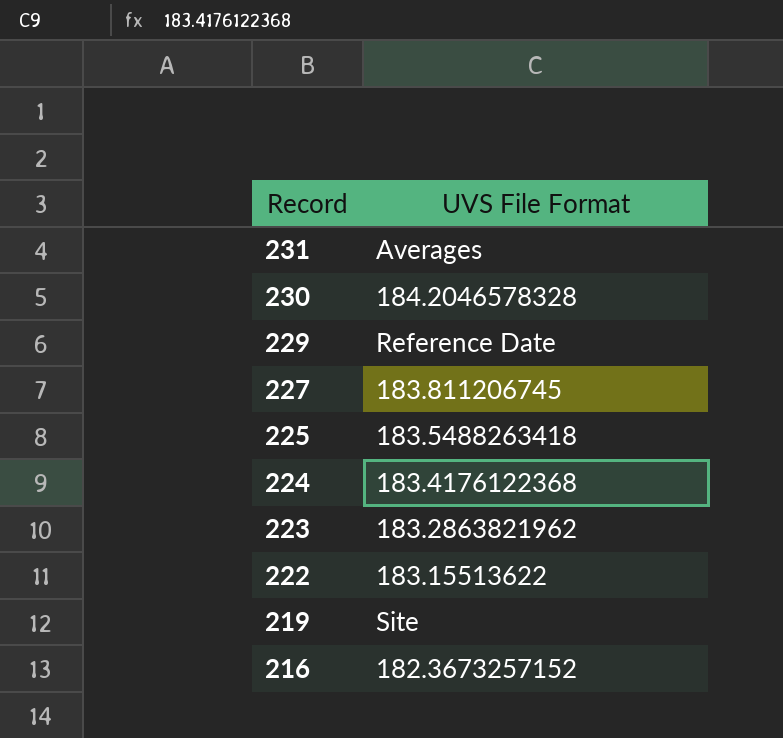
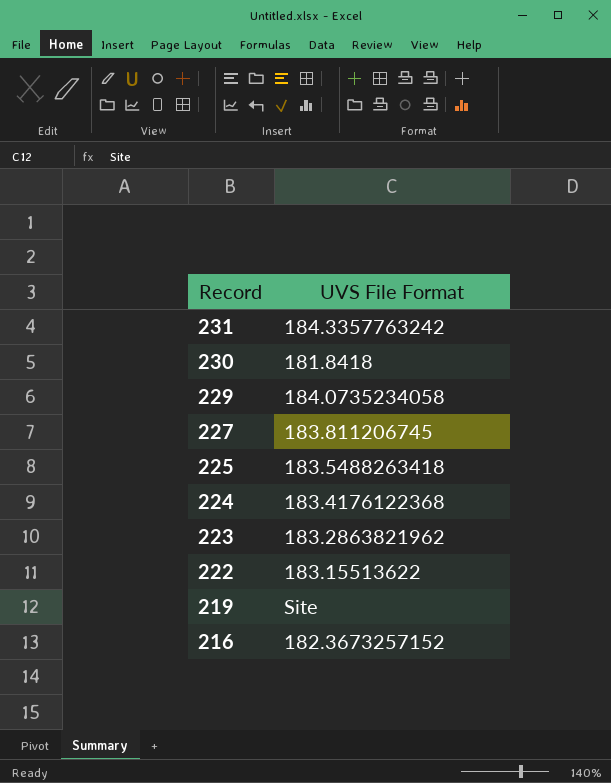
231 | UVS File Format: Averages -> 184.3357763242
230 | UVS File Format: 184.2046578328 -> 181.8418
229 | UVS File Format: Reference Date -> 184.0735234058

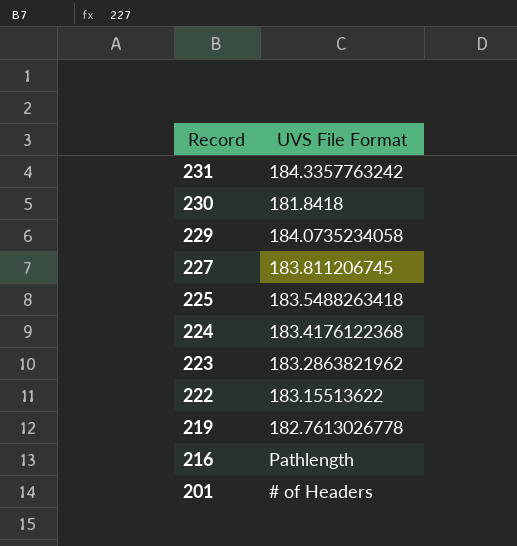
219 | UVS File Format: Site -> 182.7613026778
216 | UVS File Format: 182.3673257152 -> Pathlength
row 201: none -> # of Headers

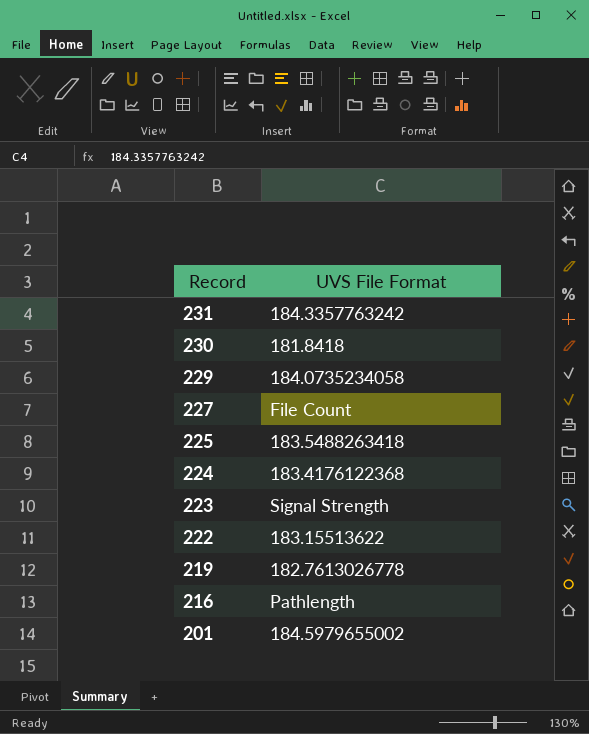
227 | UVS File Format: 183.811206745 -> File Count
223 | UVS File Format: 183.2863821962 -> Signal Strength
201 | UVS File Format: # of Headers -> 184.5979655002

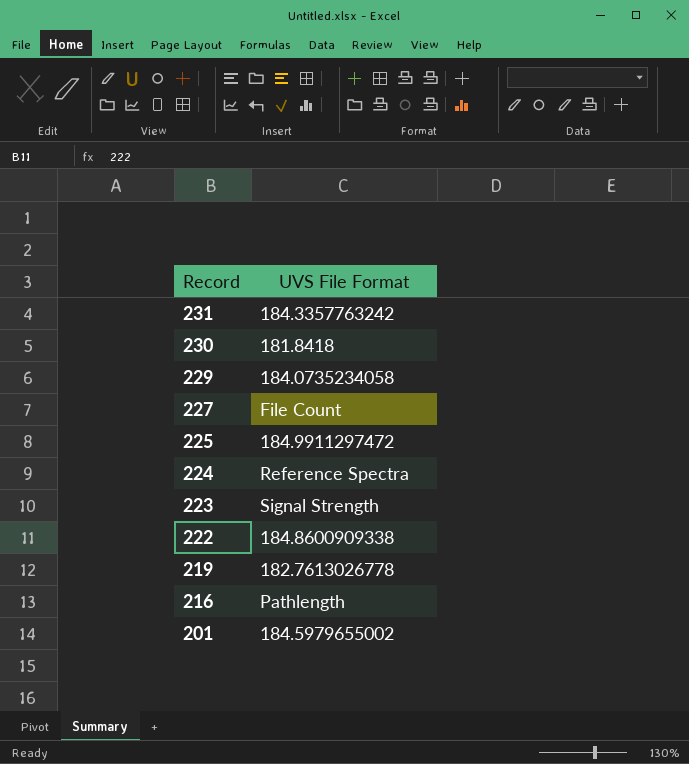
225 | UVS File Format: 183.5488263418 -> 184.9911297472
224 | UVS File Format: 183.4176122368 -> Reference Spectra
222 | UVS File Format: 183.15513622 -> 184.8600909338

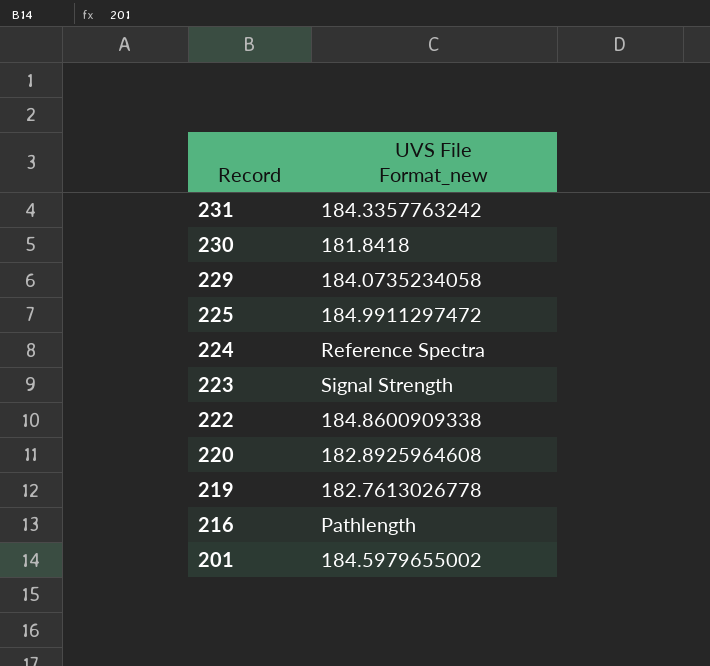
column name: UVS File Format -> UVS File Format_new
row 227: File Count -> none
row 220: none -> 182.8925964608

